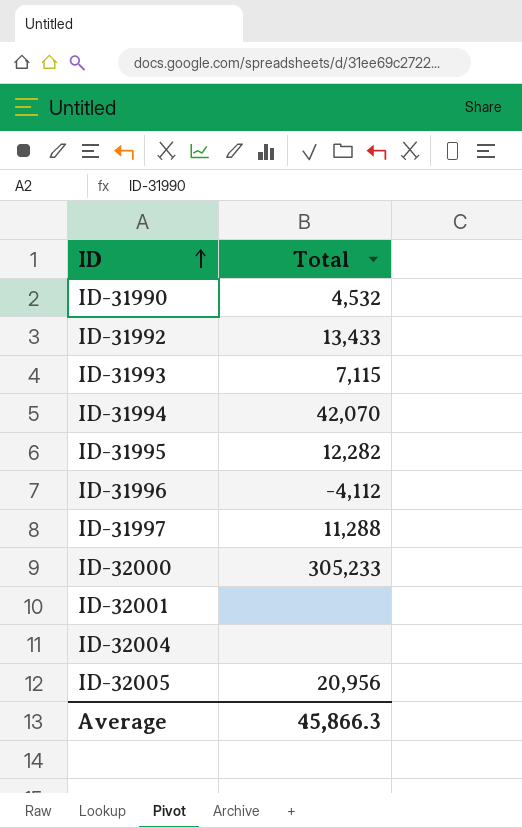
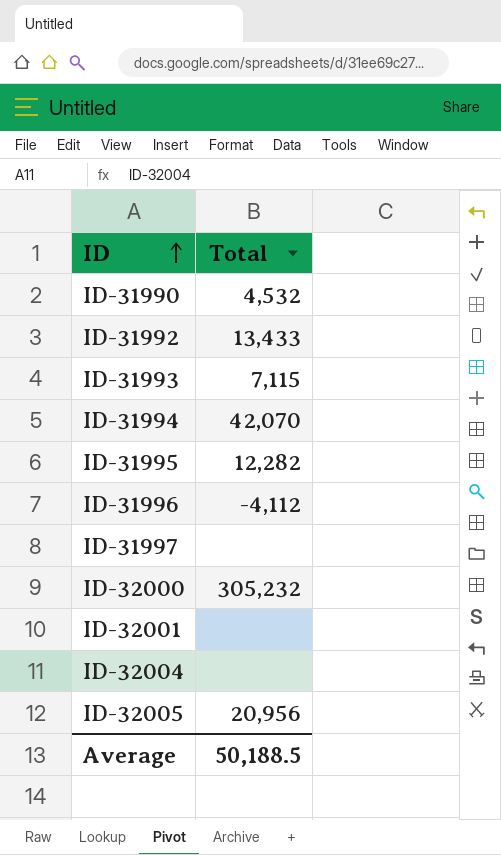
ID-31997 | Total: 11,288 -> none
ID-32000 | Total: 305,233 -> 305,232
Average | Total: 45,866.3 -> 50,188.5

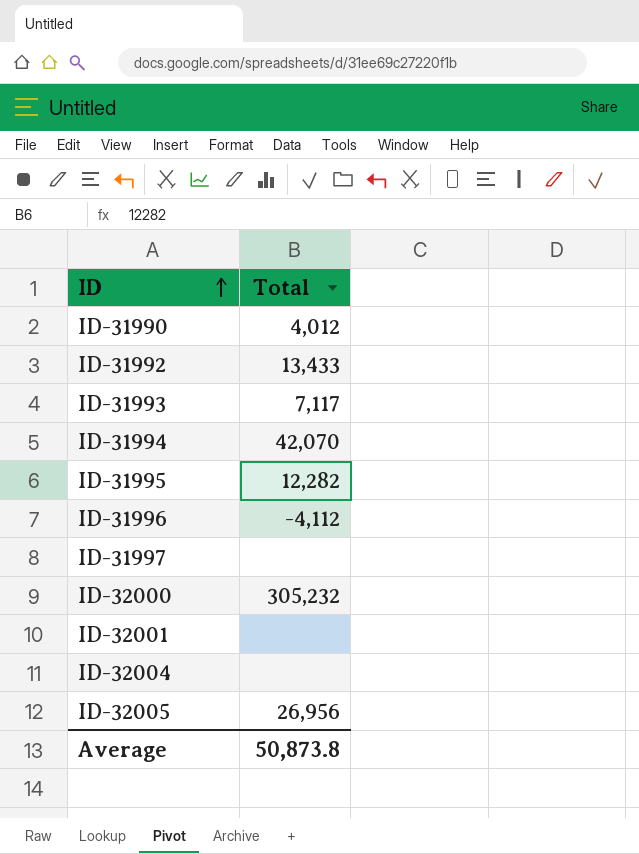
ID-31990 | Total: 4,532 -> 4,012
ID-31993 | Total: 7,115 -> 7,117
ID-32005 | Total: 20,956 -> 26,956
Average | Total: 50,188.5 -> 50,873.8

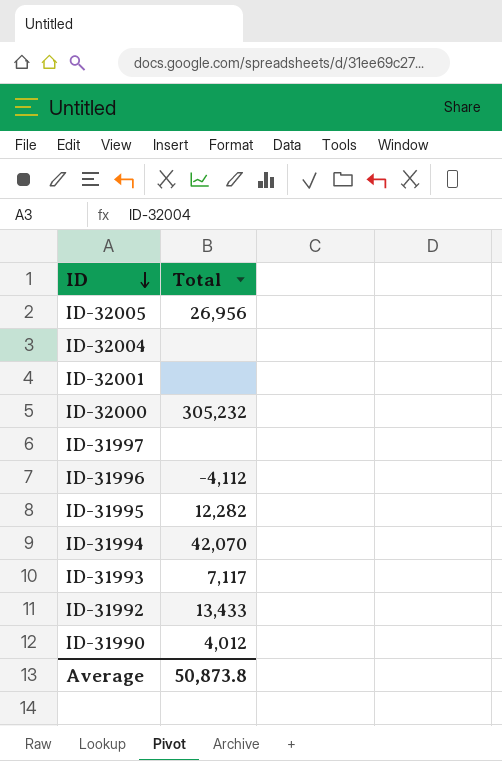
row order: ID ascending -> ID descending

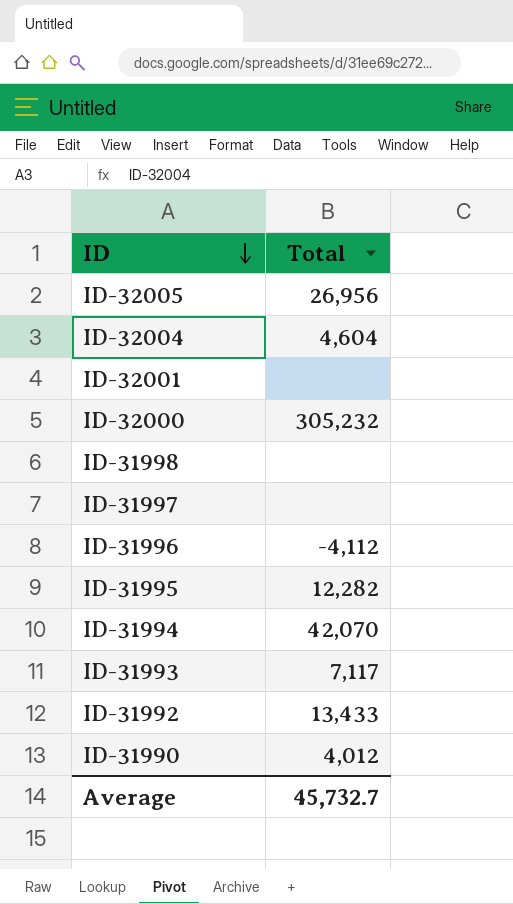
ID-32004 | Total: none -> 4,604
row ID-31998: none -> none
Average | Total: 50,873.8 -> 45,732.7

